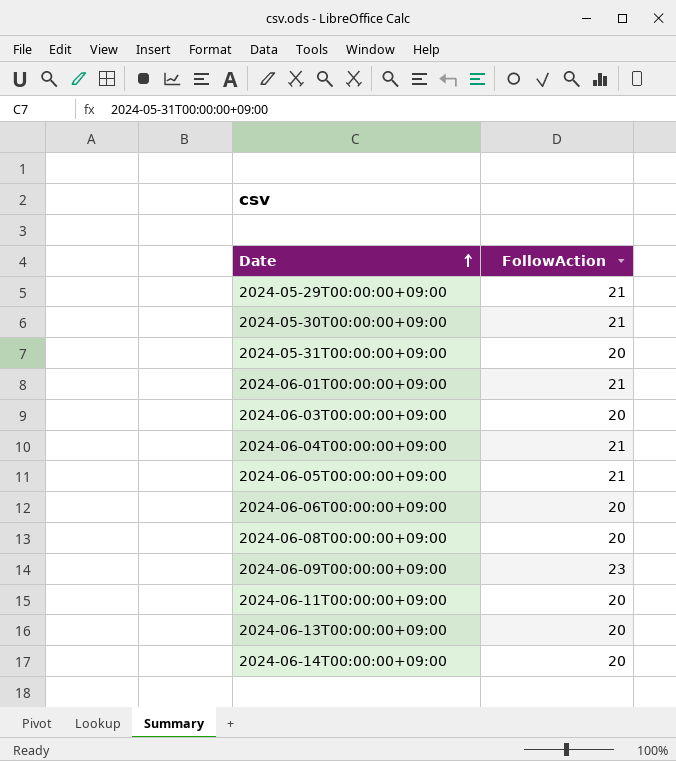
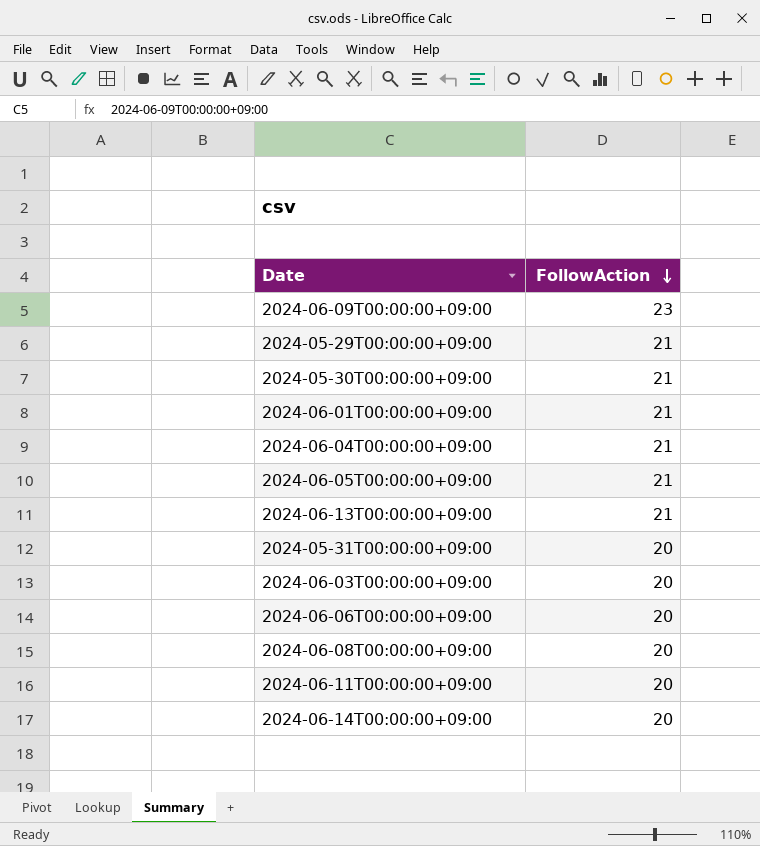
row order: Date ascending -> FollowAction descending
2024-06-13T00:00:00+09:00 | FollowAction: 20 -> 21

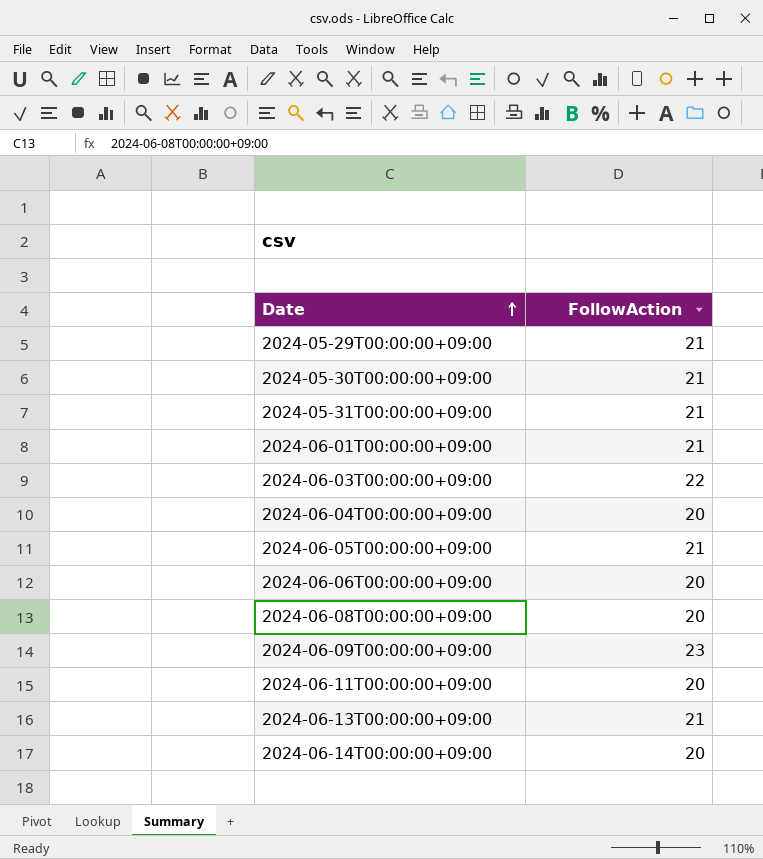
row order: FollowAction descending -> Date ascending
2024-05-31T00:00:00+09:00 | FollowAction: 20 -> 21
2024-06-03T00:00:00+09:00 | FollowAction: 20 -> 22
2024-06-04T00:00:00+09:00 | FollowAction: 21 -> 20

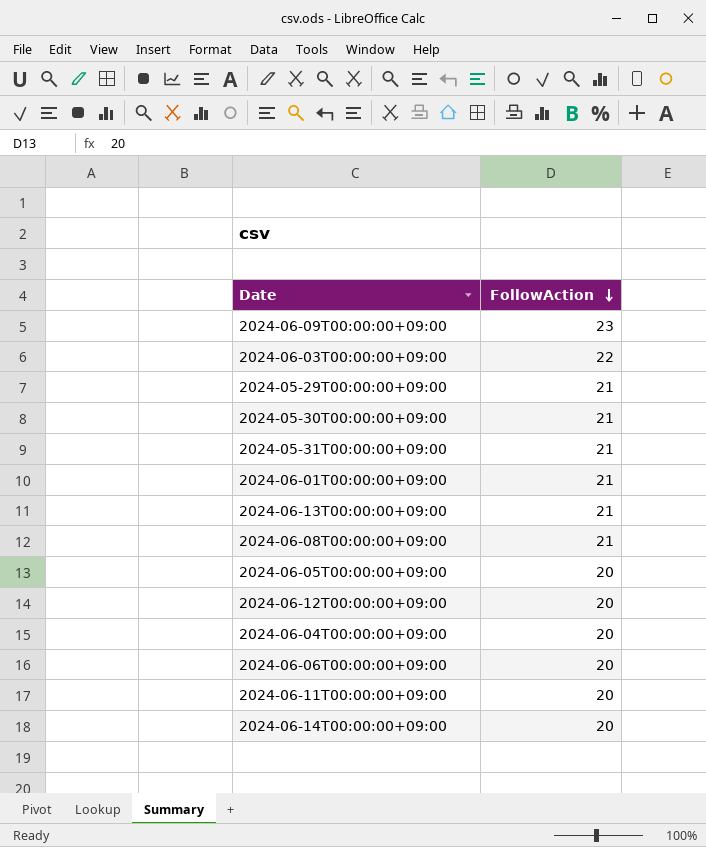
row order: Date ascending -> FollowAction descending
2024-06-08T00:00:00+09:00 | FollowAction: 20 -> 21
2024-06-05T00:00:00+09:00 | FollowAction: 21 -> 20
row 2024-06-12T00:00:00+09:00: none -> 20

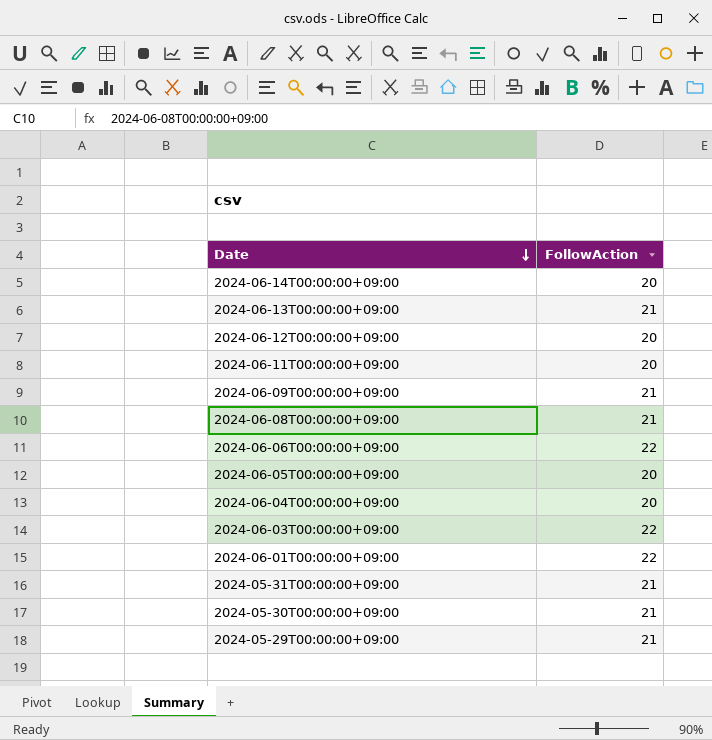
row order: FollowAction descending -> Date descending
2024-06-09T00:00:00+09:00 | FollowAction: 23 -> 21
2024-06-06T00:00:00+09:00 | FollowAction: 20 -> 22
2024-06-01T00:00:00+09:00 | FollowAction: 21 -> 22

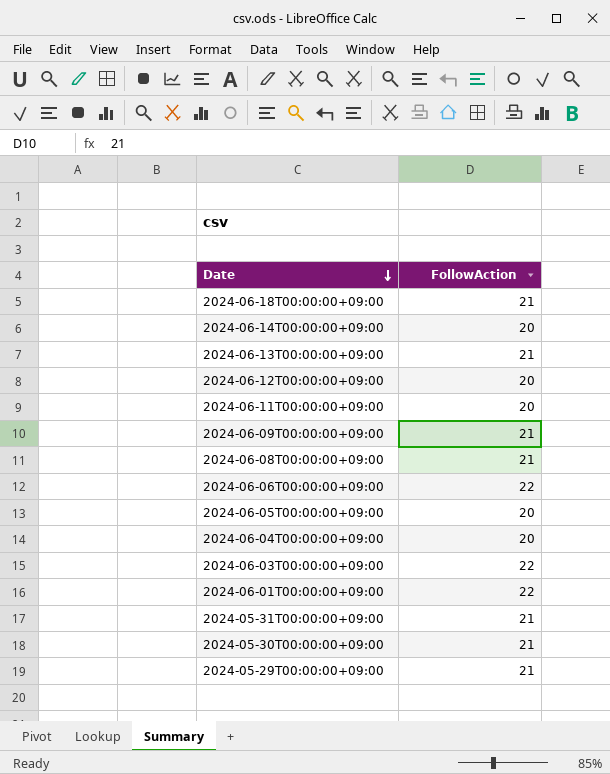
row 2024-06-18T00:00:00+09:00: none -> 21

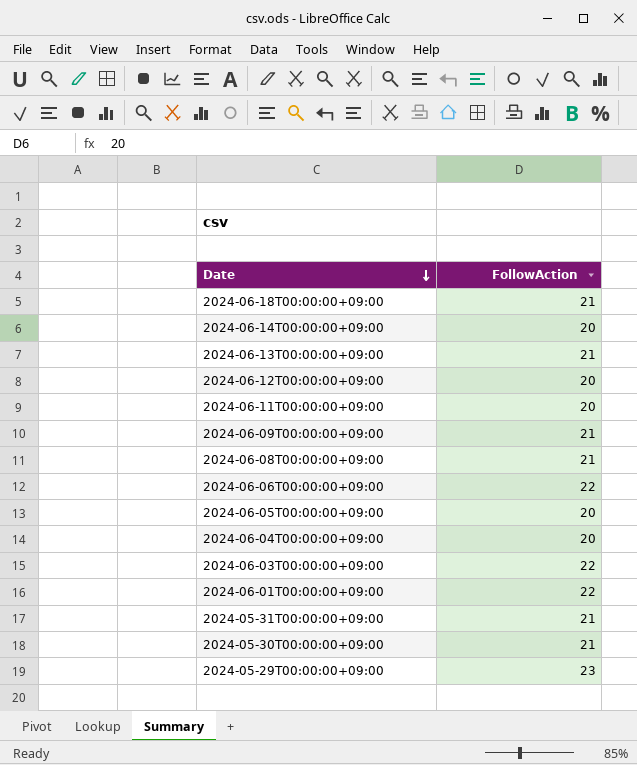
2024-05-29T00:00:00+09:00 | FollowAction: 21 -> 23

